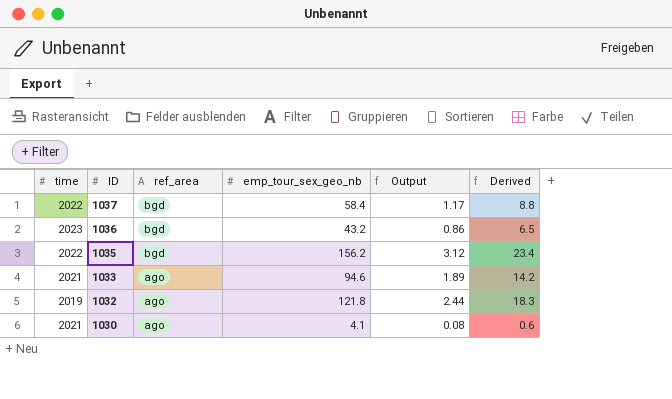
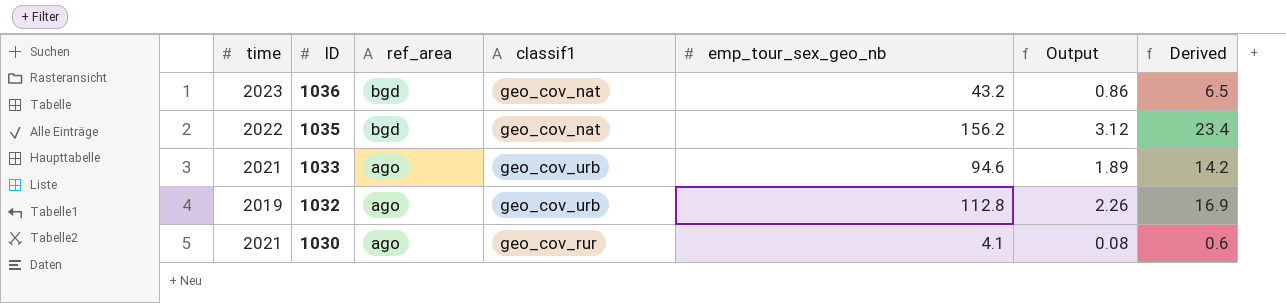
column classif1 | position: none -> 4
row 1037: 2022 | bgd | 58.4 | 1.17 | 8.8 -> none
1032 | emp_tour_sex_geo_nb: 121.8 -> 112.8
1032 | Output: 2.44 -> 2.26
1032 | Derived: 18.3 -> 16.9

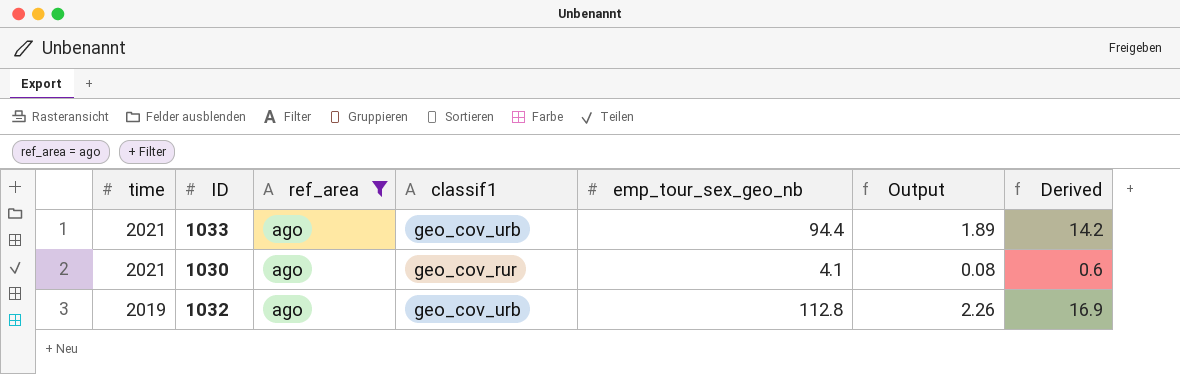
filter: none -> ref_area = ago
row order: ID descending -> time descending
1033 | emp_tour_sex_geo_nb: 94.6 -> 94.4

